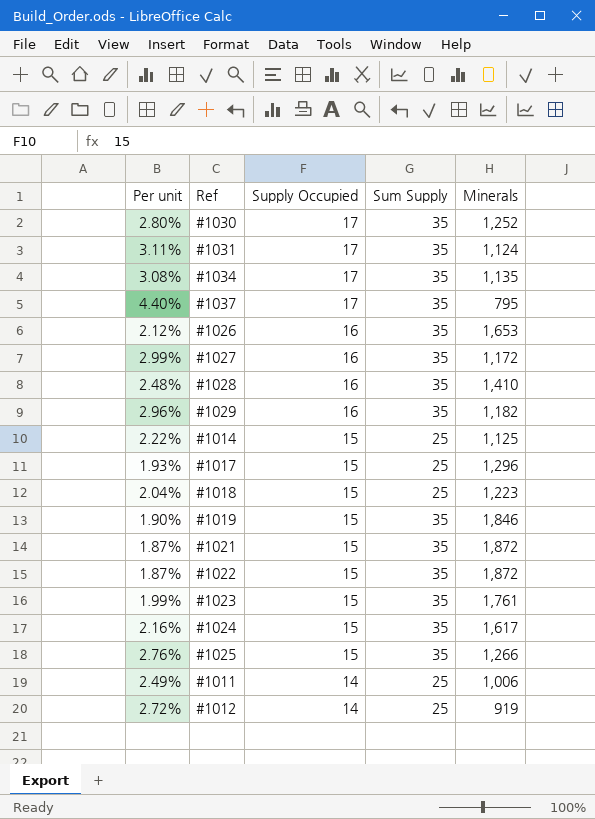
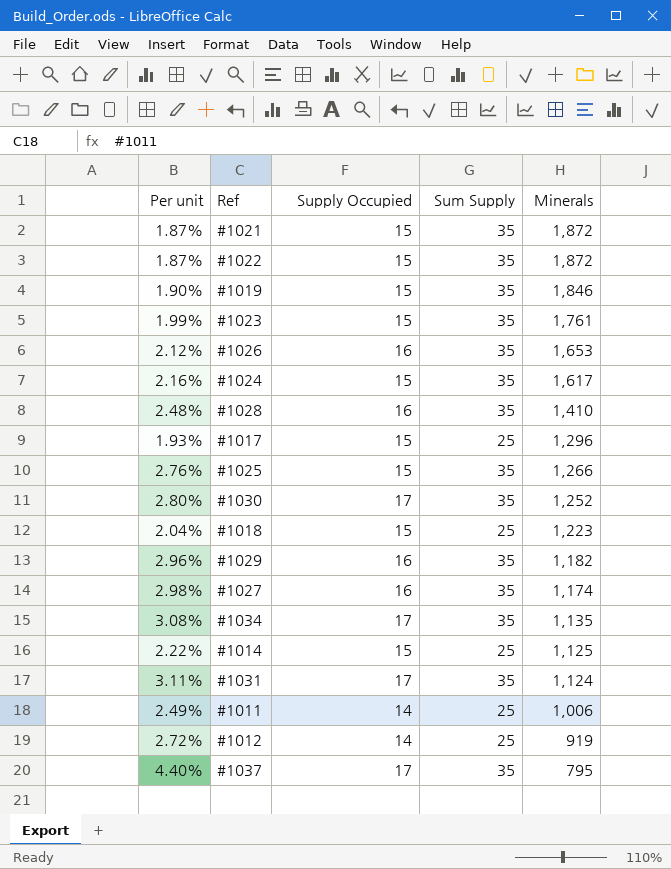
row order: Supply Occupied descending -> Minerals descending
#1027 | Per unit: 2.99% -> 2.98%
#1027 | Minerals: 1,172 -> 1,174

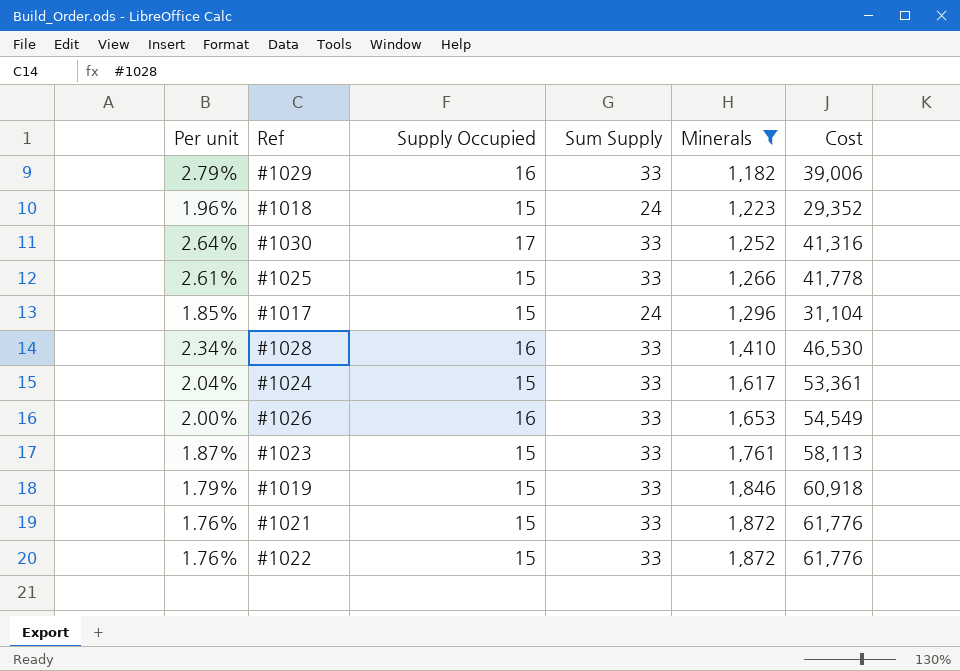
filter: none -> Minerals >= 1,182
row order: Minerals descending -> Minerals ascending
column Cost | formula: none -> [Sum Supply] * [Minerals]
#1029 | Per unit: 2.96% -> 2.79%
#1029 | Sum Supply: 35 -> 33
#1018 | Per unit: 2.04% -> 1.96%
#1018 | Sum Supply: 25 -> 24
#1030 | Per unit: 2.80% -> 2.64%
#1030 | Sum Supply: 35 -> 33
#1025 | Per unit: 2.76% -> 2.61%
#1025 | Sum Supply: 35 -> 33
#1017 | Per unit: 1.93% -> 1.85%
#1017 | Sum Supply: 25 -> 24
#1028 | Per unit: 2.48% -> 2.34%
#1028 | Sum Supply: 35 -> 33
#1024 | Per unit: 2.16% -> 2.04%
#1024 | Sum Supply: 35 -> 33
#1026 | Per unit: 2.12% -> 2.00%
#1026 | Sum Supply: 35 -> 33
#1023 | Per unit: 1.99% -> 1.87%
#1023 | Sum Supply: 35 -> 33
#1019 | Per unit: 1.90% -> 1.79%
#1019 | Sum Supply: 35 -> 33
#1021 | Per unit: 1.87% -> 1.76%
#1021 | Sum Supply: 35 -> 33
#1022 | Per unit: 1.87% -> 1.76%
#1022 | Sum Supply: 35 -> 33

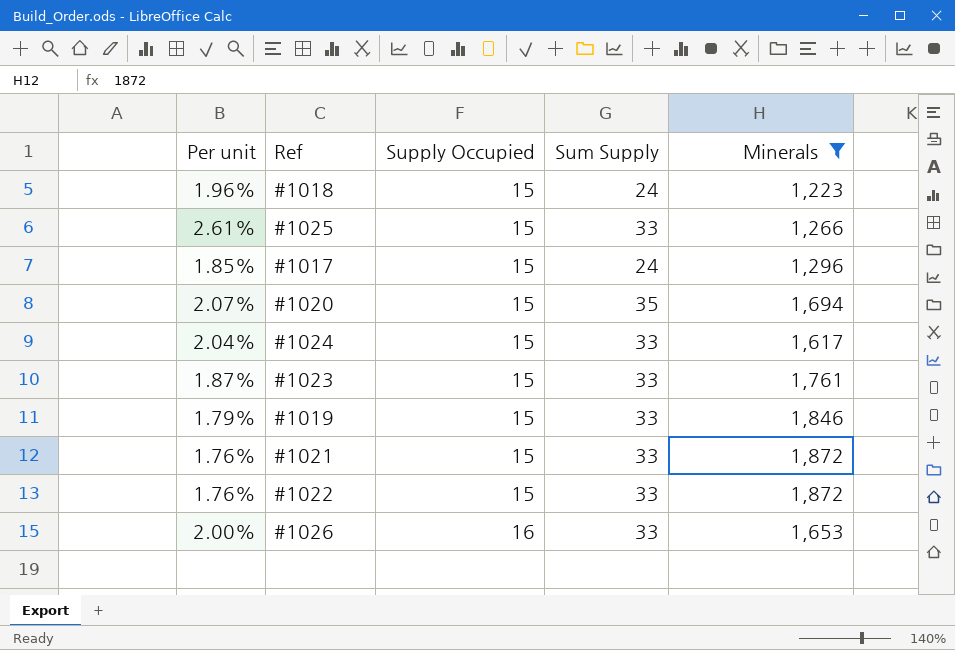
row order: Minerals ascending -> Supply Occupied ascending
column Cost | formula: [Sum Supply] * [Minerals] -> none
row #1029: 2.79% | 16 | 33 | 1,182 | 39,006 -> none
row #1030: 2.64% | 17 | 33 | 1,252 | 41,316 -> none
row #1028: 2.34% | 16 | 33 | 1,410 | 46,530 -> none
row #1020: none -> 2.07% | 15 | 35 | 1,694

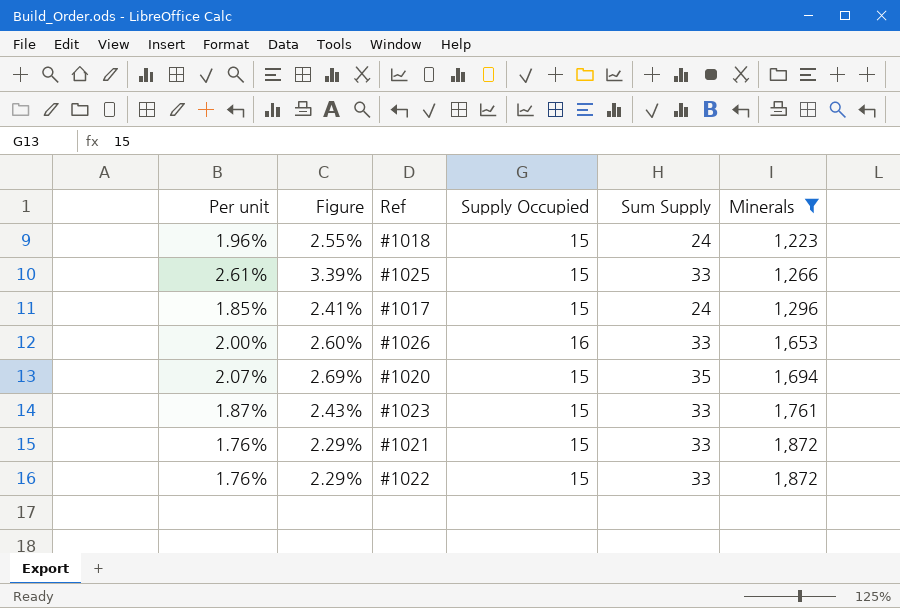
row order: Supply Occupied ascending -> Minerals ascending
column Figure | formula: none -> [Per unit] * 1.3
row #1024: 2.04% | 15 | 33 | 1,617 -> none
row #1019: 1.79% | 15 | 33 | 1,846 -> none

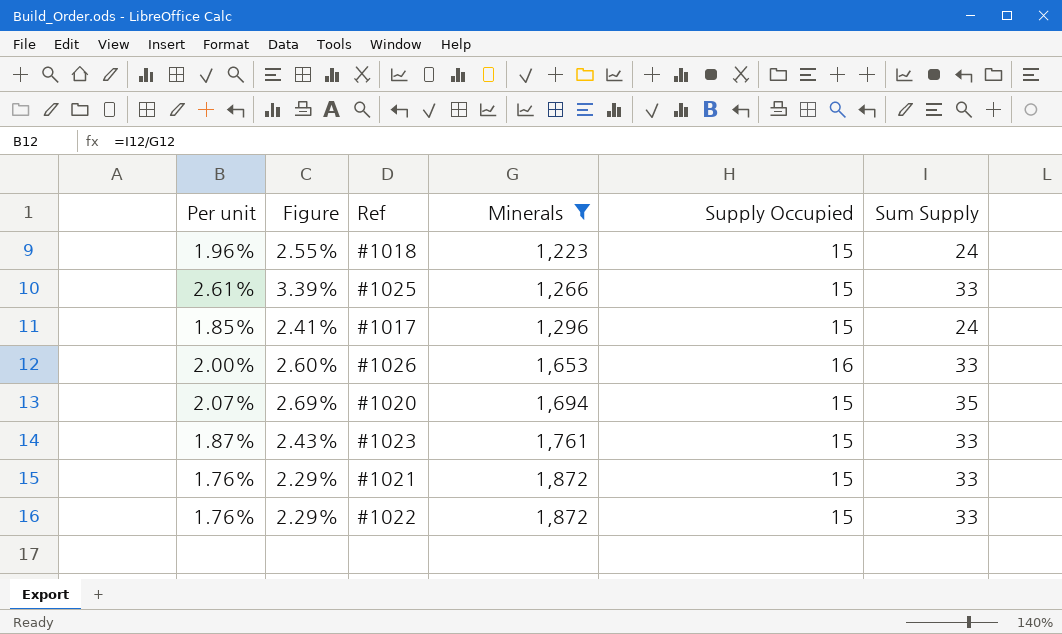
column Minerals | position: 6 -> 4

